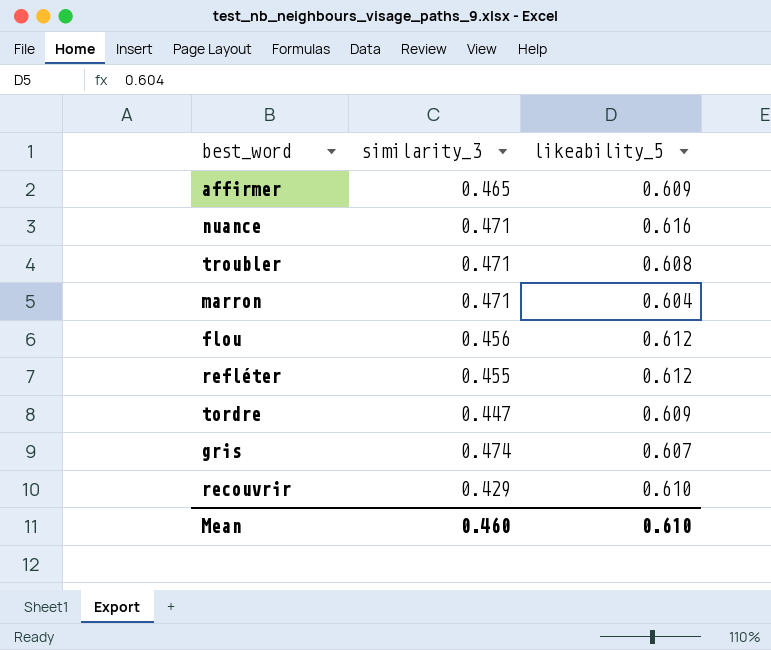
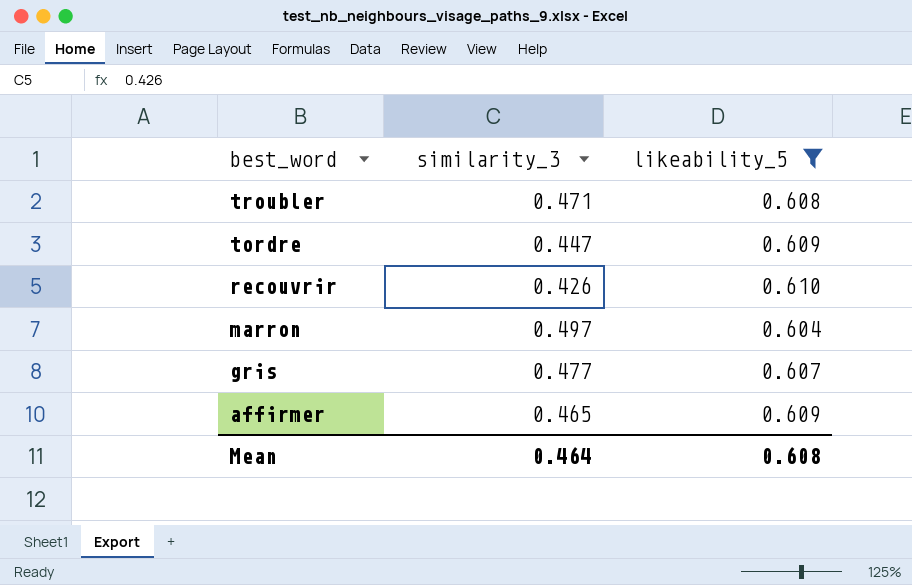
filter: none -> likeability_5 <= 0.610
row order: none -> best_word descending
recouvrir | similarity_3: 0.429 -> 0.426
marron | similarity_3: 0.471 -> 0.497
gris | similarity_3: 0.474 -> 0.477
Mean | similarity_3: 0.460 -> 0.464
Mean | likeability_5: 0.610 -> 0.608

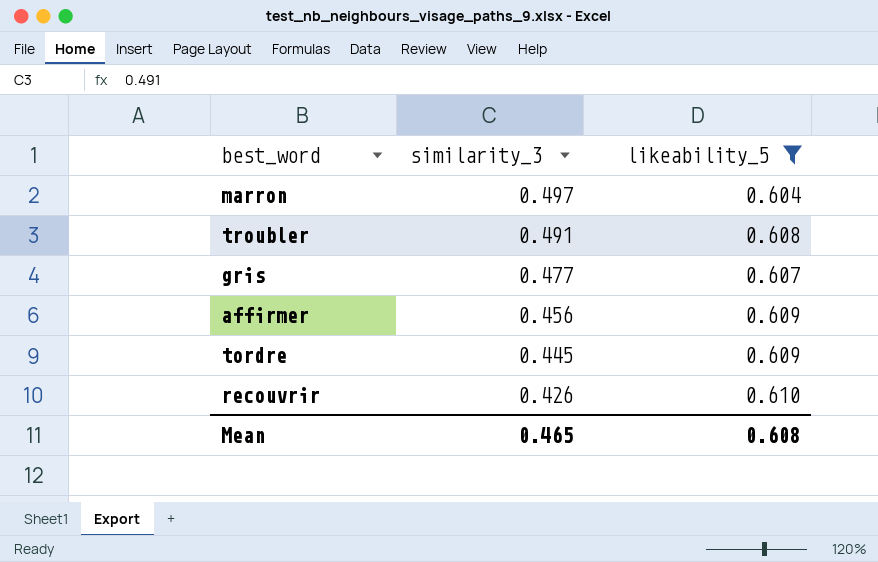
row order: best_word descending -> similarity_3 descending
troubler | similarity_3: 0.471 -> 0.491
affirmer | similarity_3: 0.465 -> 0.456
tordre | similarity_3: 0.447 -> 0.445
Mean | similarity_3: 0.464 -> 0.465

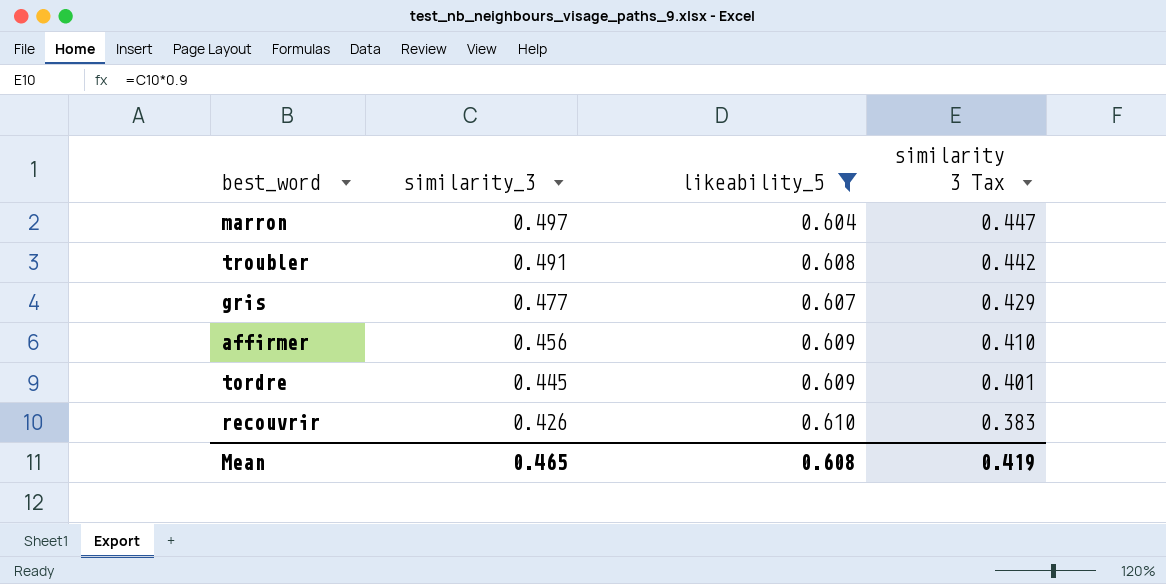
column similarity 3 Tax | formula: none -> [similarity_3] * 0.9

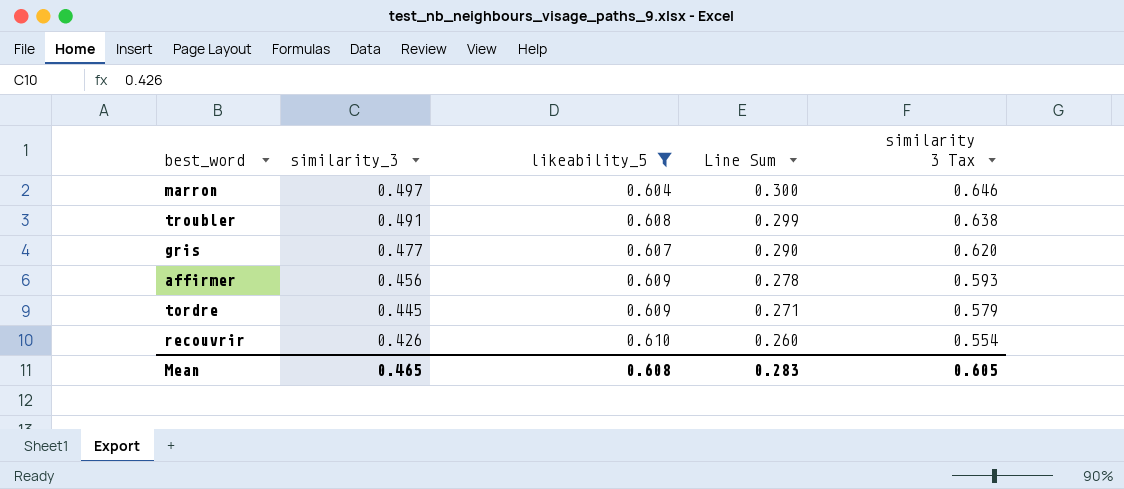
column Line Sum | formula: none -> [similarity_3] * [likeability_5]
column similarity 3 Tax | formula: [similarity_3] * 0.9 -> [similarity_3] * 1.3
Mean | similarity 3 Tax: 0.419 -> 0.605

